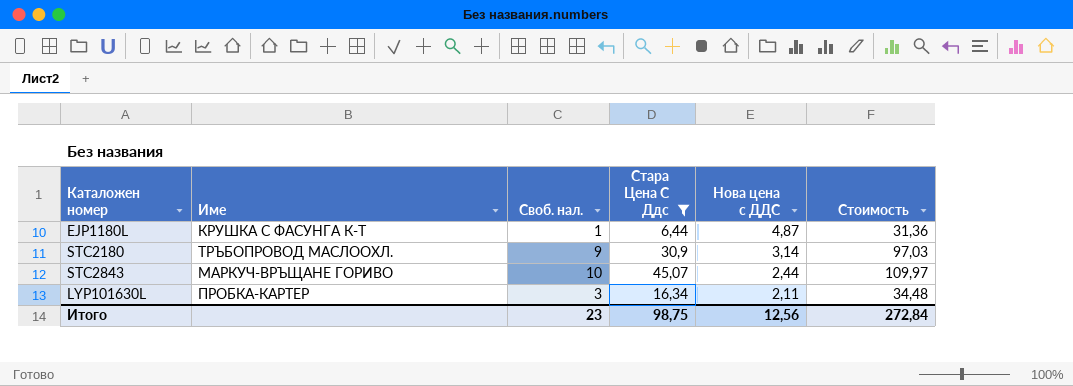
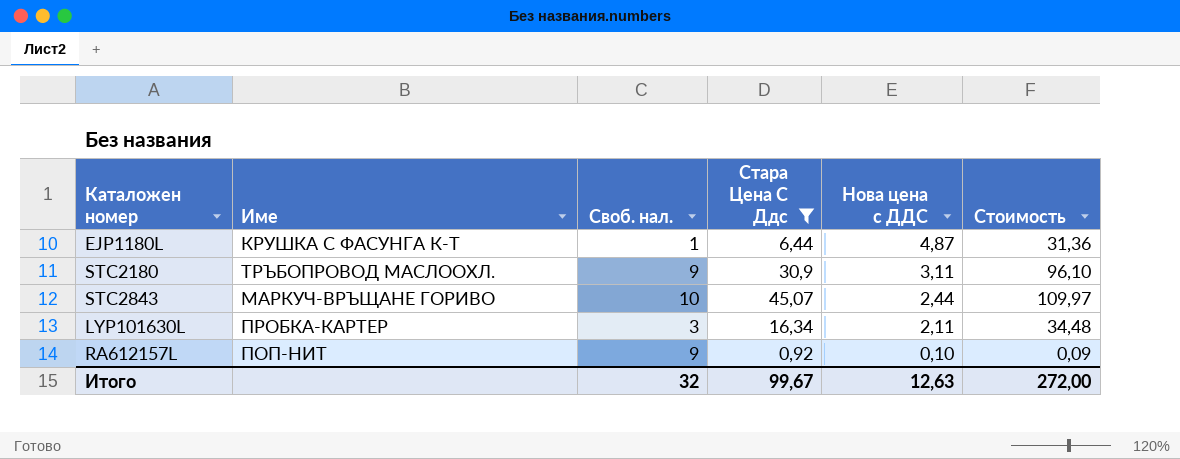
STC2180 | Нова цена с ДДС: 3,14 -> 3,11
STC2180 | Стоимость: 97,03 -> 96,10
row RA612157L: none -> ПОП-НИТ | 9 | 0,92 | 0,10 | 0,09
Итого | Своб. нал.: 23 -> 32
Итого | Стара Цена С Ддс: 98,75 -> 99,67
Итого | Нова цена с ДДС: 12,56 -> 12,63
Итого | Стоимость: 272,84 -> 272,00

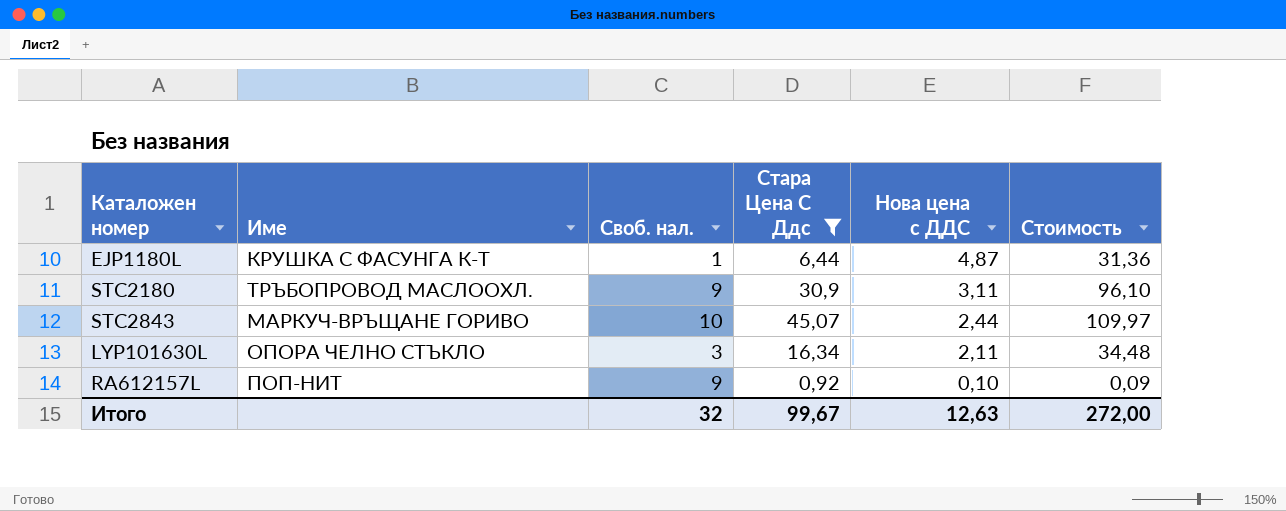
LYP101630L | Име: ПРОБКА-КАРТЕР -> ОПОРА ЧЕЛНО СТЪКЛО

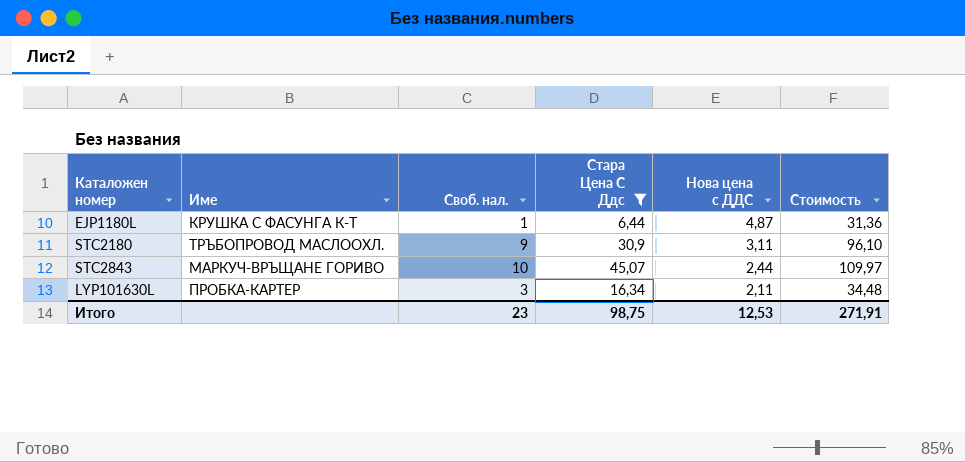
row RA612157L: ПОП-НИТ | 9 | 0,92 | 0,10 | 0,09 -> none
LYP101630L | Име: ОПОРА ЧЕЛНО СТЪКЛО -> ПРОБКА-КАРТЕР
Итого | Своб. нал.: 32 -> 23
Итого | Стара Цена С Ддс: 99,67 -> 98,75
Итого | Нова цена с ДДС: 12,63 -> 12,53
Итого | Стоимость: 272,00 -> 271,91

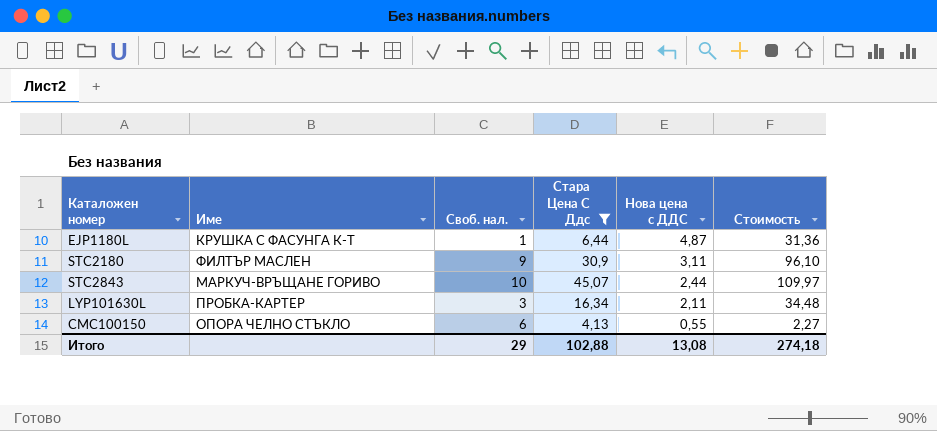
STC2180 | Име: ТРЪБОПРОВОД МАСЛООХЛ. -> ФИЛТЪР МАСЛЕН
row CMC100150: none -> ОПОРА ЧЕЛНО СТЪКЛО | 6 | 4,13 | 0,55 | 2,27
Итого | Своб. нал.: 23 -> 29
Итого | Стара Цена С Ддс: 98,75 -> 102,88
Итого | Нова цена с ДДС: 12,53 -> 13,08
Итого | Стоимость: 271,91 -> 274,18

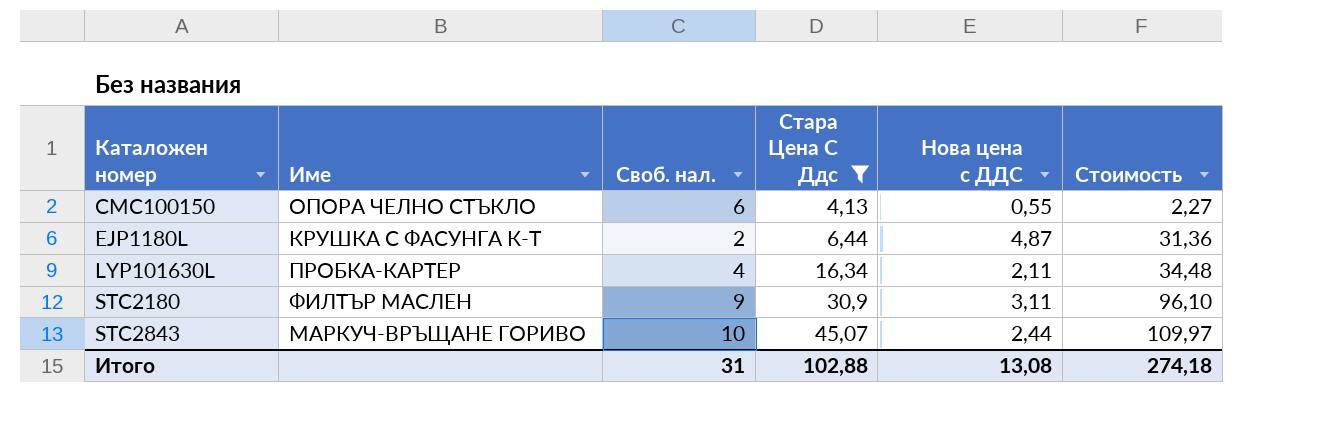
row order: Нова цена с ДДС descending -> Каталожен номер ascending
EJP1180L | Своб. нал.: 1 -> 2
LYP101630L | Своб. нал.: 3 -> 4
Итого | Своб. нал.: 29 -> 31

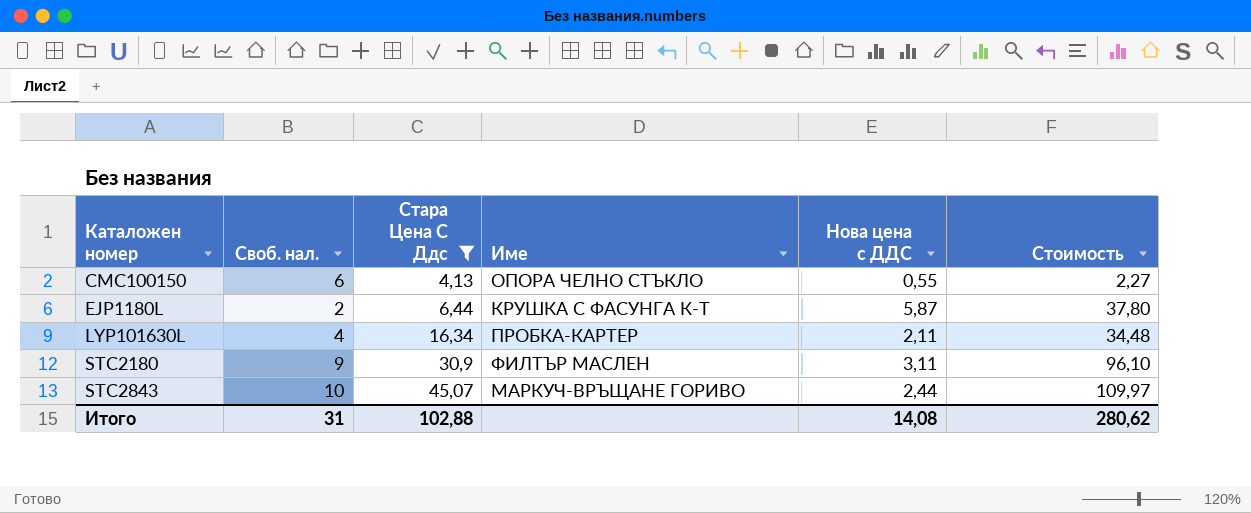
column Име | position: 2 -> 4
EJP1180L | Нова цена с ДДС: 4,87 -> 5,87
EJP1180L | Стоимость: 31,36 -> 37,80
Итого | Нова цена с ДДС: 13,08 -> 14,08
Итого | Стоимость: 274,18 -> 280,62

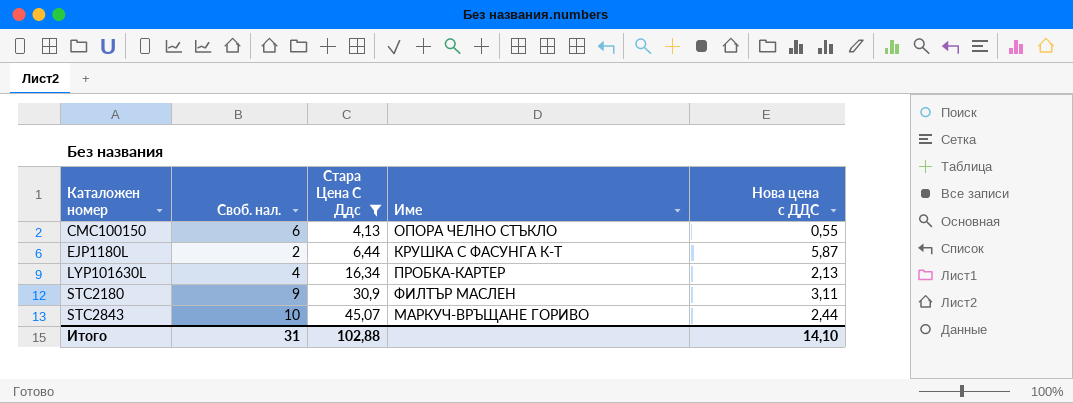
column Стоимость | formula: [Стара Цена С Ддс] * [Нова цена с ДДС] -> none
LYP101630L | Нова цена с ДДС: 2,11 -> 2,13
Итого | Нова цена с ДДС: 14,08 -> 14,10

